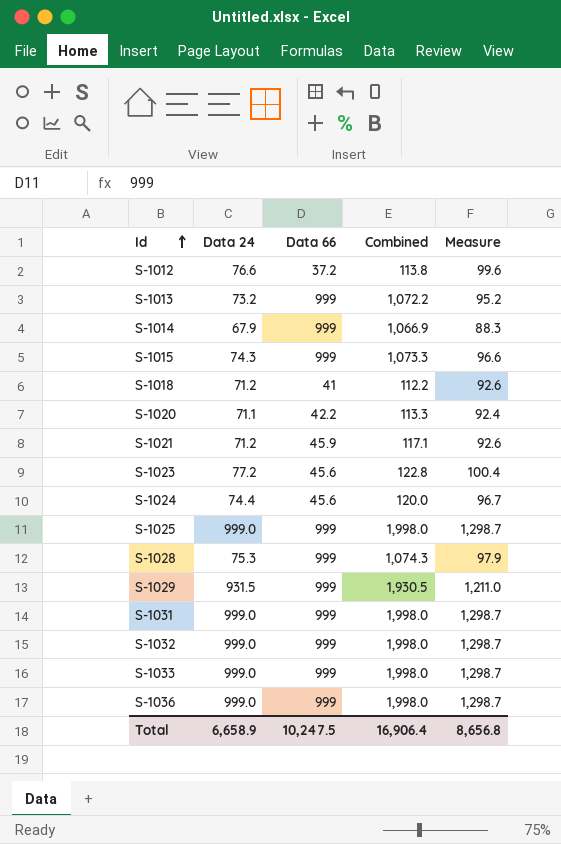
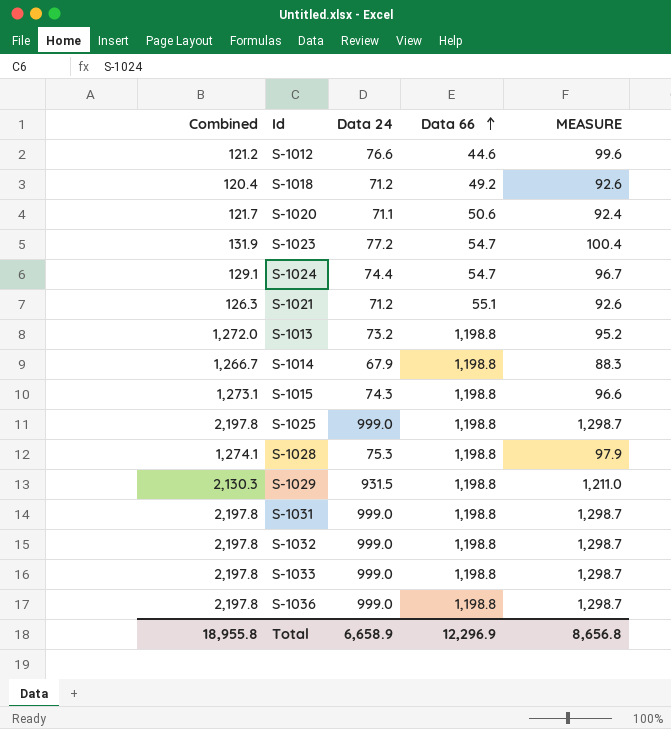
row order: Id ascending -> Data 66 ascending
column Combined | position: 4 -> 1
column name: Measure -> MEASURE
S-1012 | Combined: 113.8 -> 121.2
S-1012 | Data 66: 37.2 -> 44.6
S-1018 | Combined: 112.2 -> 120.4
S-1018 | Data 66: 41 -> 49.2
S-1020 | Combined: 113.3 -> 121.7
S-1020 | Data 66: 42.2 -> 50.6
S-1023 | Combined: 122.8 -> 131.9
S-1023 | Data 66: 45.6 -> 54.7
S-1024 | Combined: 120.0 -> 129.1
S-1024 | Data 66: 45.6 -> 54.7
S-1021 | Combined: 117.1 -> 126.3
S-1021 | Data 66: 45.9 -> 55.1
S-1013 | Combined: 1,072.2 -> 1,272.0
S-1013 | Data 66: 999 -> 1,198.8
S-1014 | Combined: 1,066.9 -> 1,266.7
S-1014 | Data 66: 999 -> 1,198.8
S-1015 | Combined: 1,073.3 -> 1,273.1
S-1015 | Data 66: 999 -> 1,198.8
S-1025 | Combined: 1,998.0 -> 2,197.8
S-1025 | Data 66: 999 -> 1,198.8
S-1028 | Combined: 1,074.3 -> 1,274.1
S-1028 | Data 66: 999 -> 1,198.8
S-1029 | Combined: 1,930.5 -> 2,130.3
S-1029 | Data 66: 999 -> 1,198.8
S-1031 | Combined: 1,998.0 -> 2,197.8
S-1031 | Data 66: 999 -> 1,198.8
S-1032 | Combined: 1,998.0 -> 2,197.8
S-1032 | Data 66: 999 -> 1,198.8
S-1033 | Combined: 1,998.0 -> 2,197.8
S-1033 | Data 66: 999 -> 1,198.8
S-1036 | Combined: 1,998.0 -> 2,197.8
S-1036 | Data 66: 999 -> 1,198.8
Total | Combined: 16,906.4 -> 18,955.8
Total | Data 66: 10,247.5 -> 12,296.9

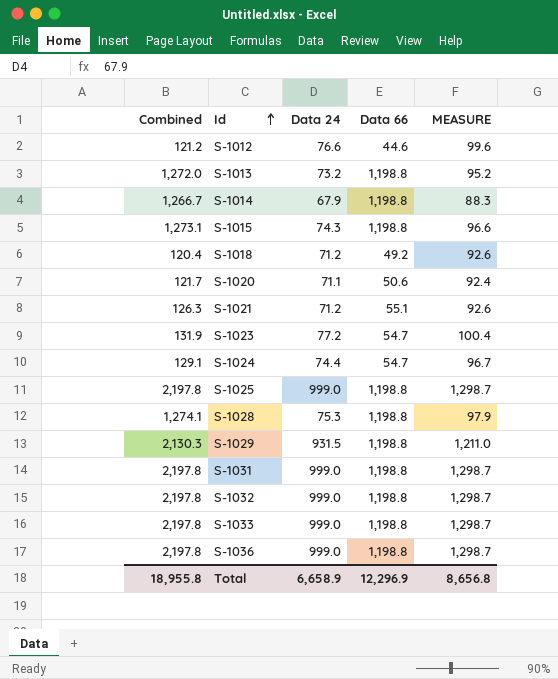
row order: Data 66 ascending -> Id ascending

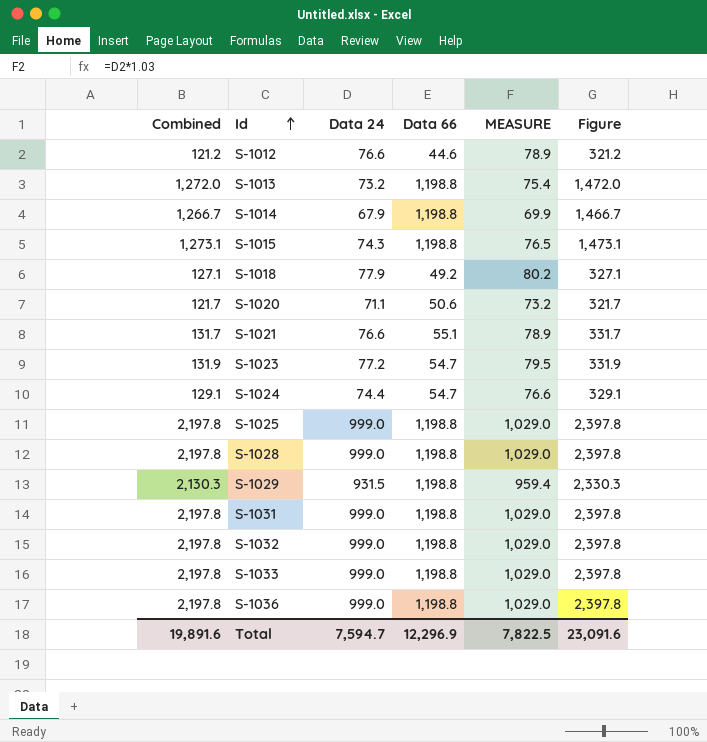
column MEASURE | formula: [Data 24] * 1.3 -> [Data 24] * 1.03
column Figure | formula: none -> [Combined] + 200
S-1018 | Combined: 120.4 -> 127.1
S-1018 | Data 24: 71.2 -> 77.9
S-1021 | Combined: 126.3 -> 131.7
S-1021 | Data 24: 71.2 -> 76.6
S-1028 | Combined: 1,274.1 -> 2,197.8
S-1028 | Data 24: 75.3 -> 999.0
Total | Combined: 18,955.8 -> 19,891.6
Total | Data 24: 6,658.9 -> 7,594.7
Total | MEASURE: 8,656.8 -> 7,822.5

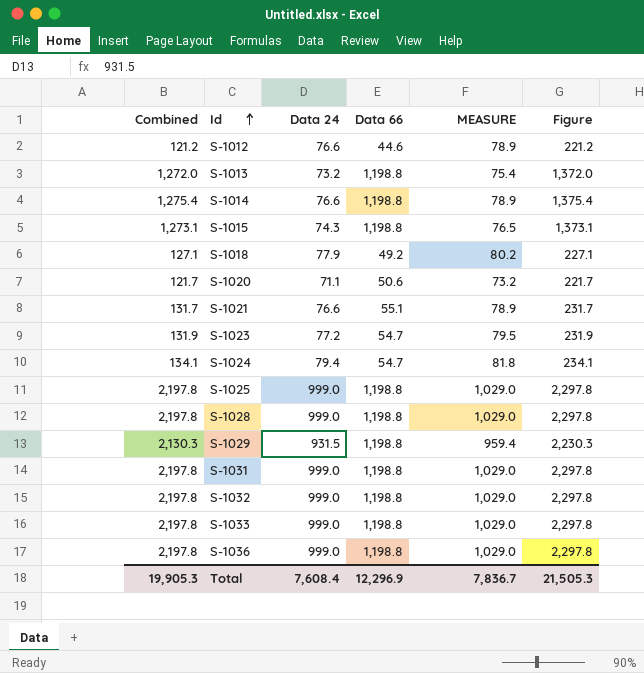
column Figure | formula: [Combined] + 200 -> [Combined] + 100
S-1014 | Combined: 1,266.7 -> 1,275.4
S-1014 | Data 24: 67.9 -> 76.6
S-1014 | MEASURE: 69.9 -> 78.9
S-1024 | Combined: 129.1 -> 134.1
S-1024 | Data 24: 74.4 -> 79.4
S-1024 | MEASURE: 76.6 -> 81.8
Total | Combined: 19,891.6 -> 19,905.3
Total | Data 24: 7,594.7 -> 7,608.4
Total | MEASURE: 7,822.5 -> 7,836.7
Total | Figure: 23,091.6 -> 21,505.3

